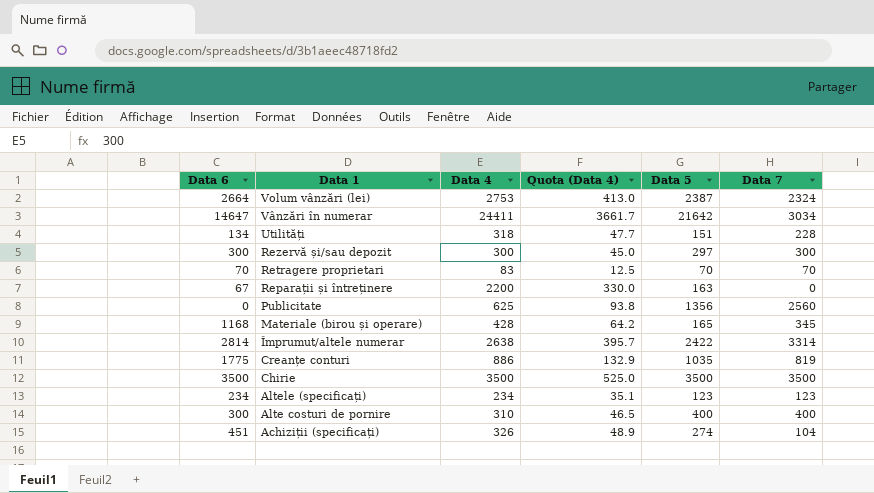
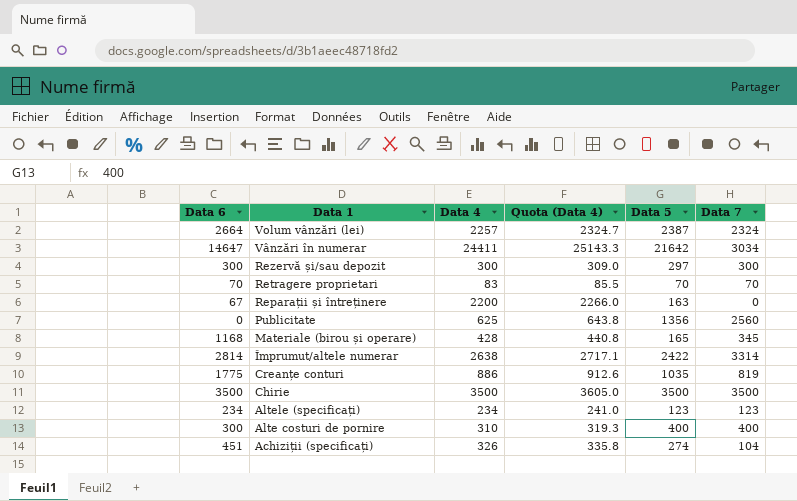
column Quota (Data 4) | formula: [Data 4] * 0.15 -> [Data 4] * 1.03
row Utilități: 134 | 318 | 47.7 | 151 | 228 -> none
Volum vânzări (lei) | Data 4: 2753 -> 2257

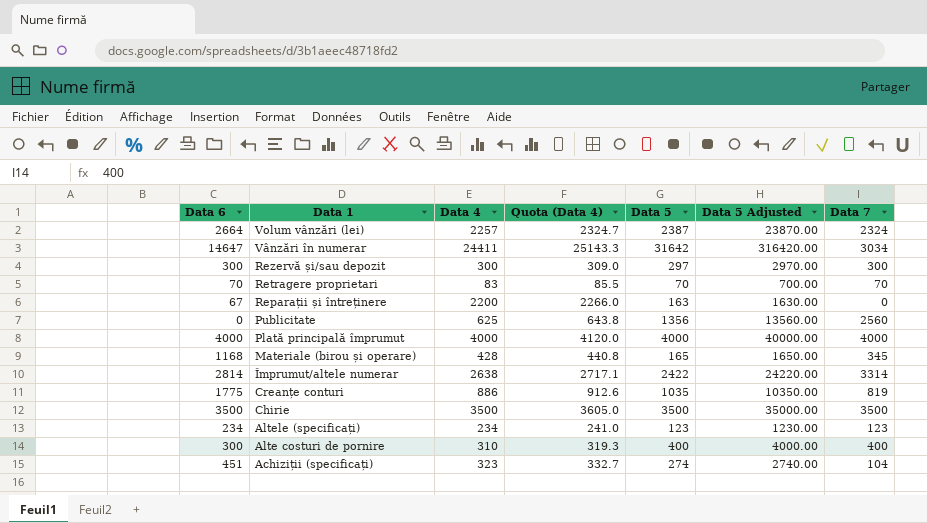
column Data 5 Adjusted | formula: none -> [Data 5] * 10
Vânzări în numerar | Data 5: 21642 -> 31642
row Plată principală împrumut: none -> 4000 | 4000 | 4120.0 | 4000 | 40000.00 | 4000
Achiziții (specificați) | Data 4: 326 -> 323
Achiziții (specificați) | Quota (Data 4): 335.8 -> 332.7

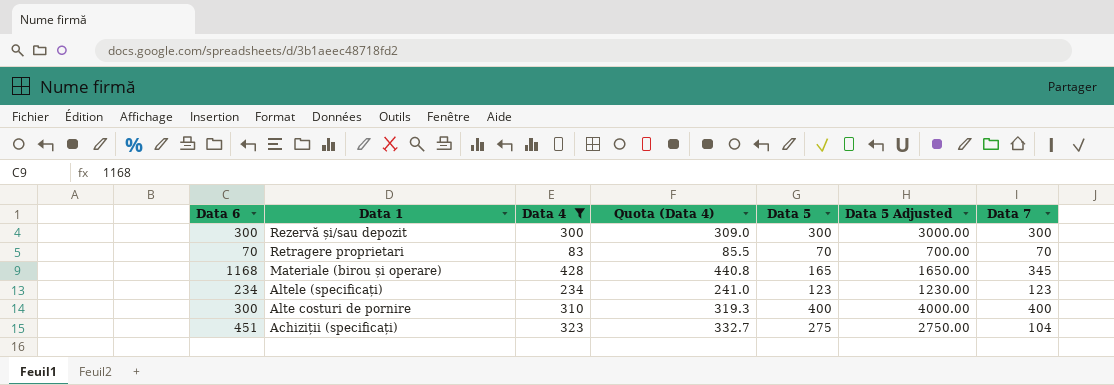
filter: none -> Data 4 <= 428
Rezervă și/sau depozit | Data 5: 297 -> 300
Rezervă și/sau depozit | Data 5 Adjusted: 2970.00 -> 3000.00
Achiziții (specificați) | Data 5: 274 -> 275
Achiziții (specificați) | Data 5 Adjusted: 2740.00 -> 2750.00

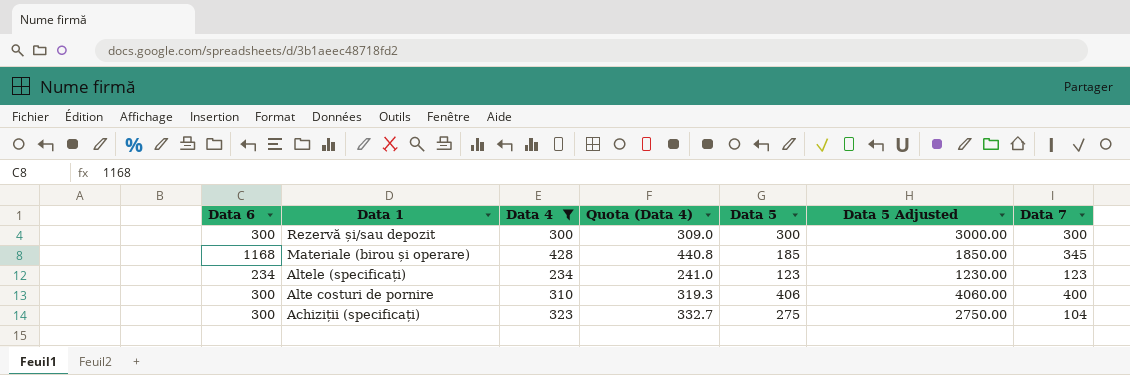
row Retragere proprietari: 70 | 83 | 85.5 | 70 | 700.00 | 70 -> none
Materiale (birou și operare) | Data 5: 165 -> 185
Materiale (birou și operare) | Data 5 Adjusted: 1650.00 -> 1850.00
Alte costuri de pornire | Data 5: 400 -> 406
Alte costuri de pornire | Data 5 Adjusted: 4000.00 -> 4060.00
Achiziții (specificați) | Data 6: 451 -> 300

